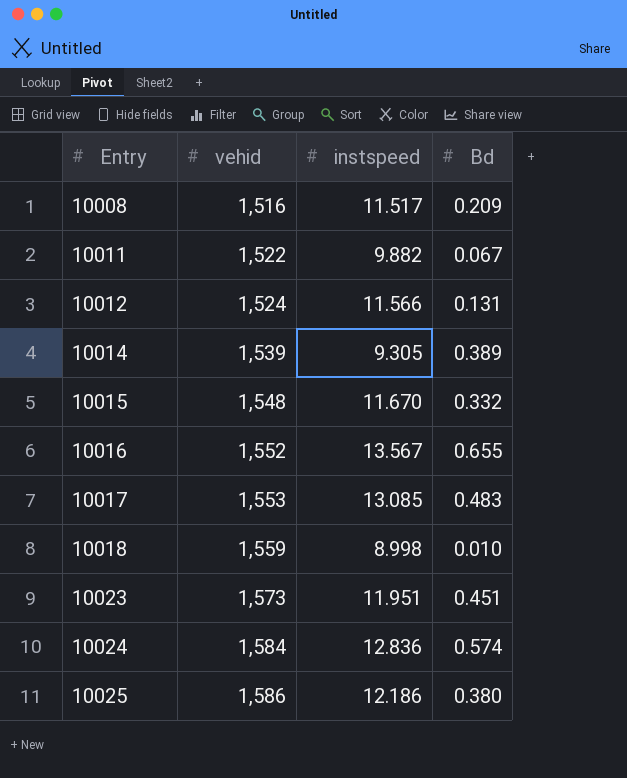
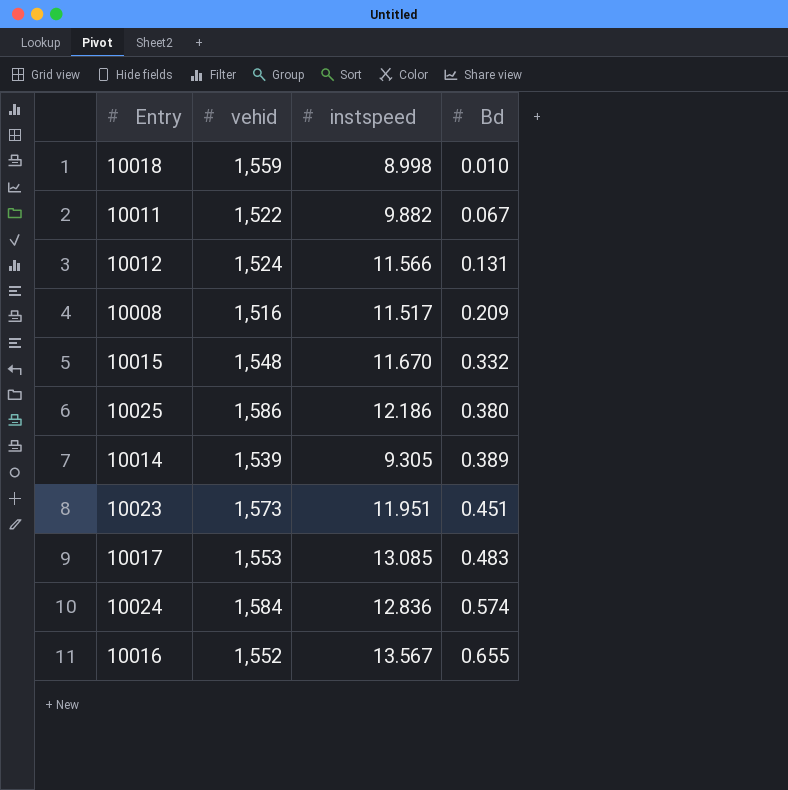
row order: Entry ascending -> Bd ascending

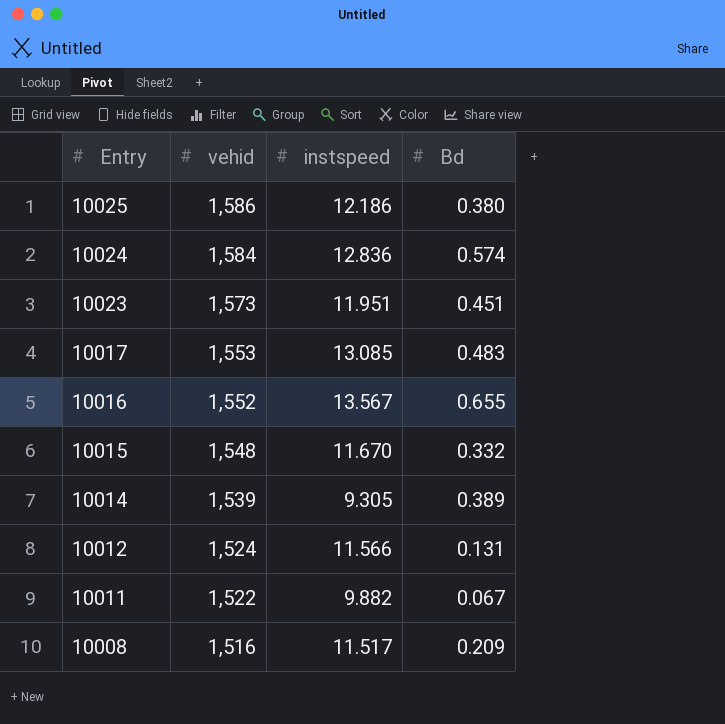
row order: Bd ascending -> Entry descending
row 10018: 1,559 | 8.998 | 0.010 -> none

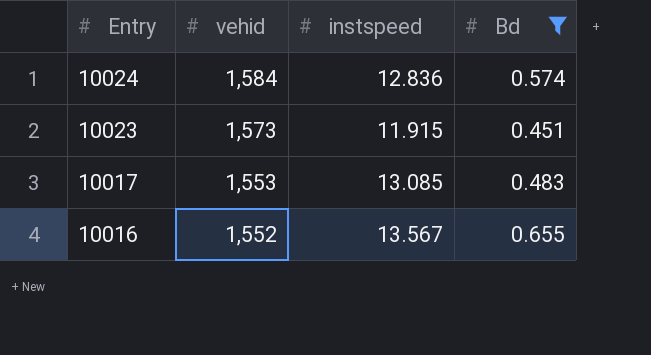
filter: none -> Bd >= 0.451
10023 | instspeed: 11.951 -> 11.915

